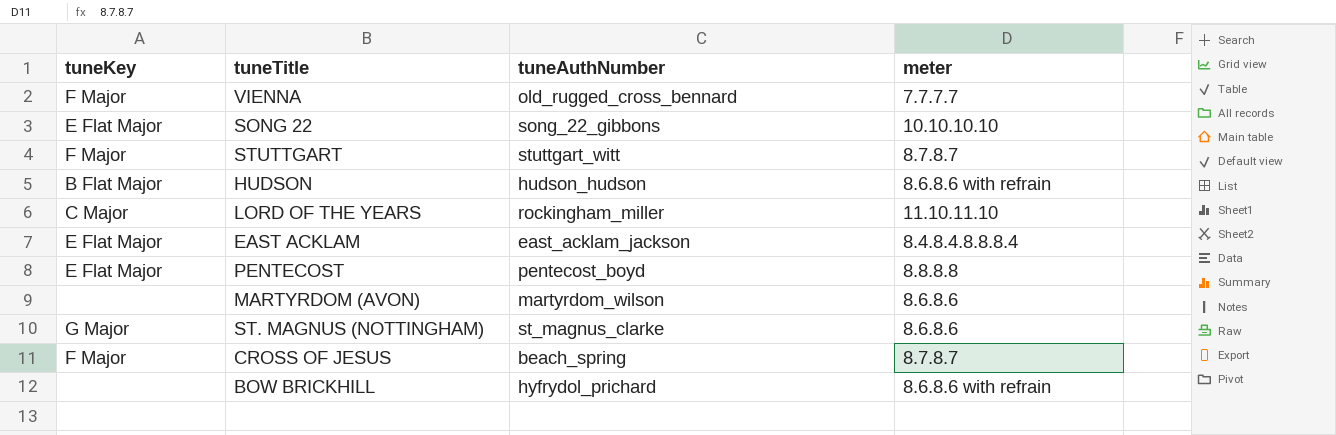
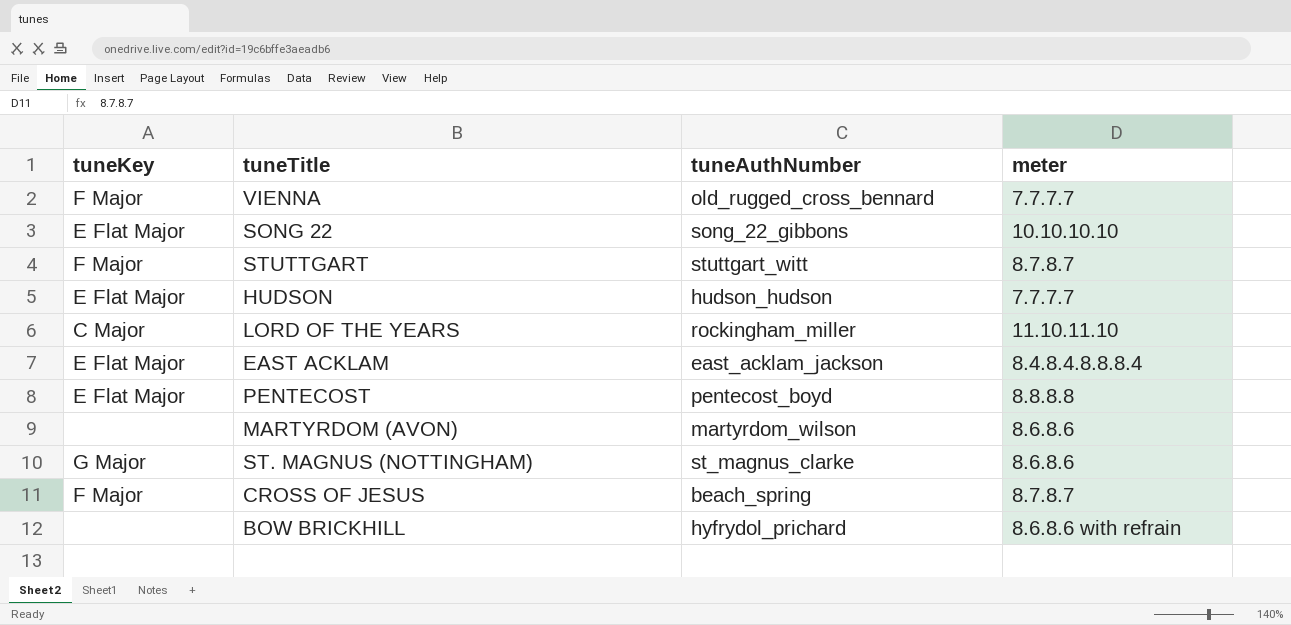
HUDSON | tuneKey: B Flat Major -> E Flat Major
HUDSON | meter: 8.6.8.6 with refrain -> 7.7.7.7

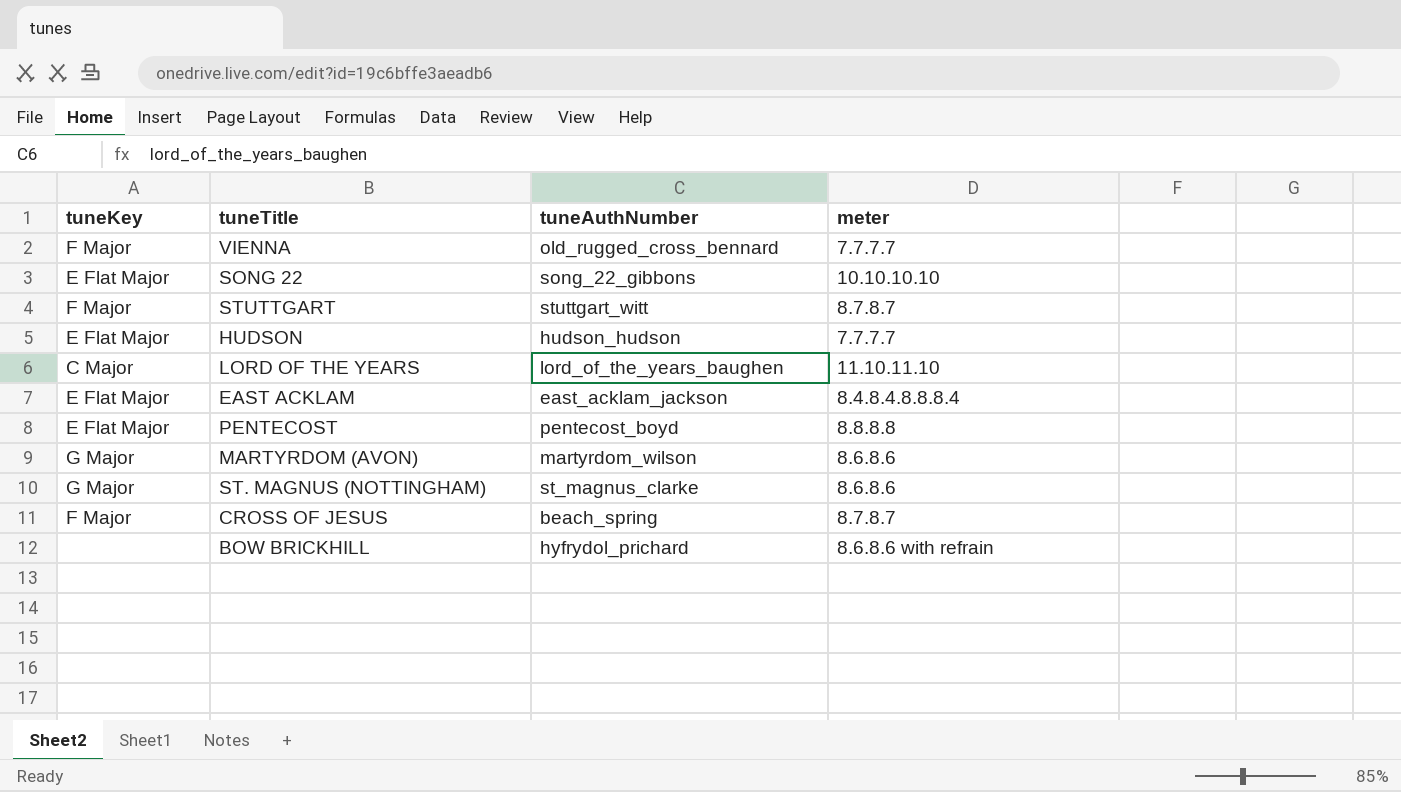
LORD OF THE YEARS | tuneAuthNumber: rockingham_miller -> lord_of_the_years_baughen
MARTYRDOM (AVON) | tuneKey: none -> G Major

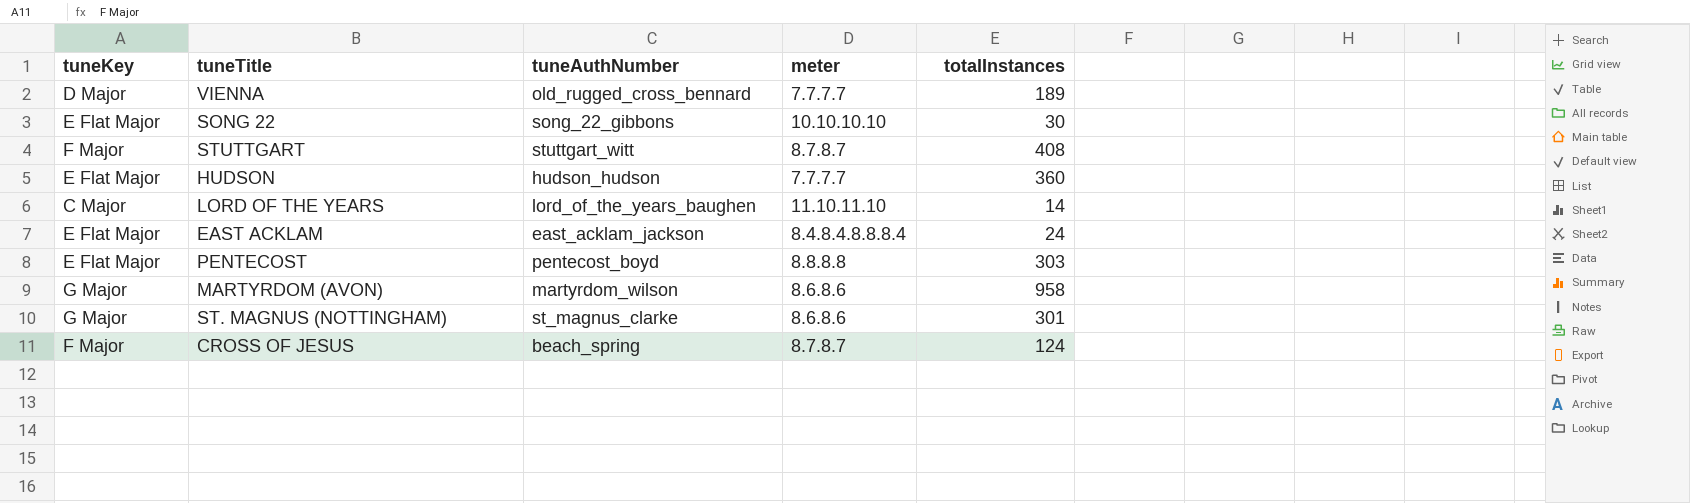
column totalInstances | position: none -> 5
row BOW BRICKHILL: none | hyfrydol_prichard | 8.6.8.6 with refrain -> none
VIENNA | tuneKey: F Major -> D Major

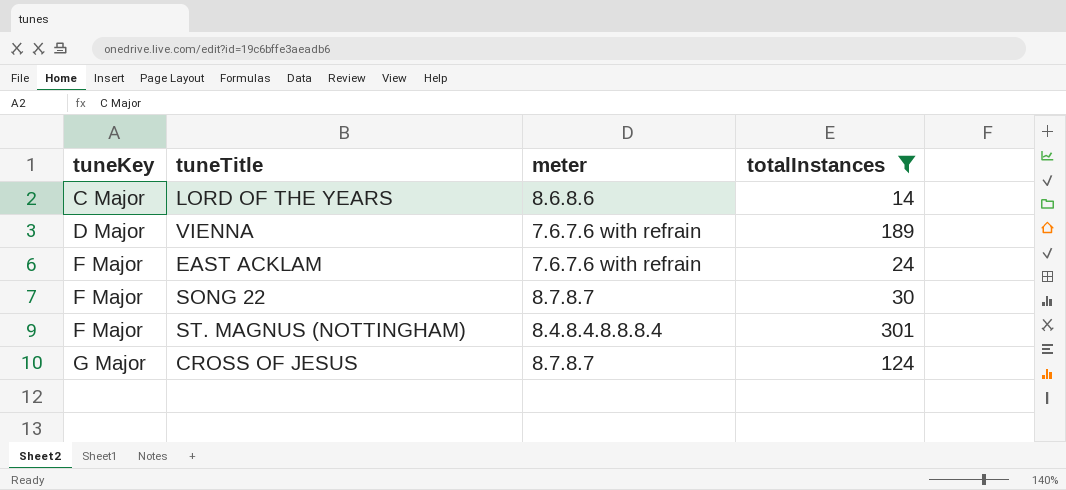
filter: none -> totalInstances <= 301
row order: none -> tuneKey ascending
column tuneAuthNumber | position: 3 -> none
LORD OF THE YEARS | meter: 11.10.11.10 -> 8.6.8.6
VIENNA | meter: 7.7.7.7 -> 7.6.7.6 with refrain
EAST ACKLAM | tuneKey: E Flat Major -> F Major
EAST ACKLAM | meter: 8.4.8.4.8.8.8.4 -> 7.6.7.6 with refrain
SONG 22 | tuneKey: E Flat Major -> F Major
SONG 22 | meter: 10.10.10.10 -> 8.7.8.7
ST. MAGNUS (NOTTINGHAM) | tuneKey: G Major -> F Major
ST. MAGNUS (NOTTINGHAM) | meter: 8.6.8.6 -> 8.4.8.4.8.8.8.4
CROSS OF JESUS | tuneKey: F Major -> G Major

